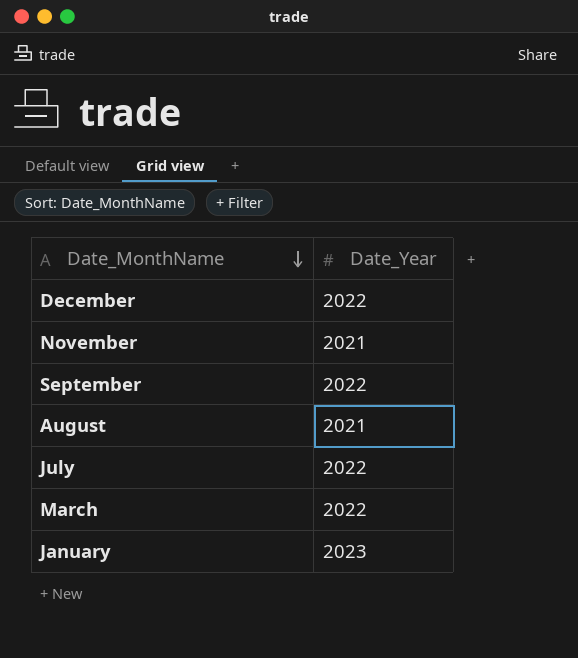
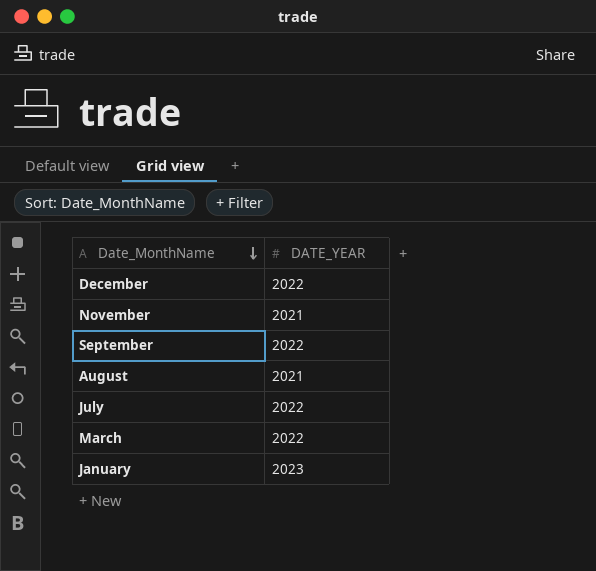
column name: Date_Year -> DATE_YEAR

